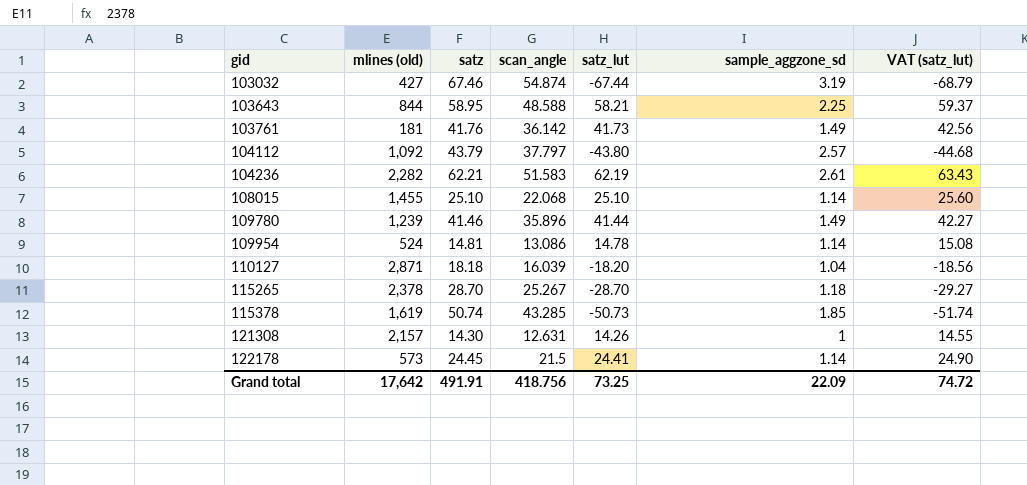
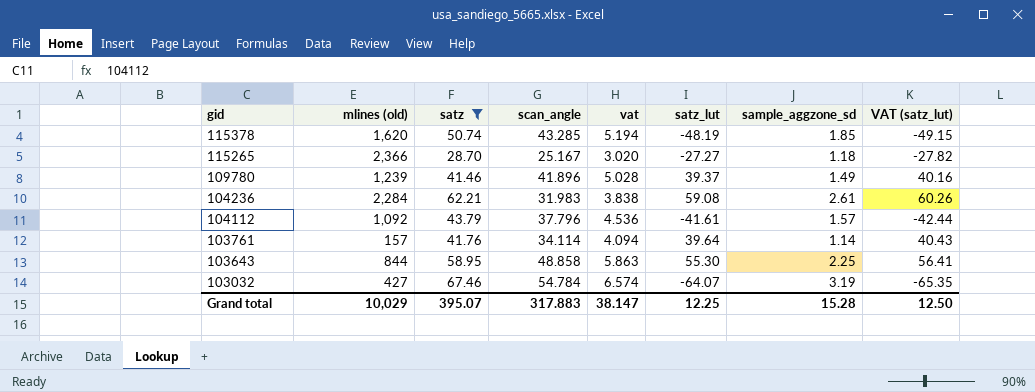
filter: none -> satz >= 28.70
row order: gid ascending -> gid descending
column vat | formula: none -> [scan_angle] * 0.12
115378 | mlines (old): 1,619 -> 1,620
115378 | satz_lut: -50.73 -> -48.19
115378 | VAT (satz_lut): -51.74 -> -49.15
115265 | mlines (old): 2,378 -> 2,366
115265 | scan_angle: 25.267 -> 25.167
115265 | satz_lut: -28.70 -> -27.27
115265 | VAT (satz_lut): -29.27 -> -27.82
109780 | scan_angle: 35.896 -> 41.896
109780 | satz_lut: 41.44 -> 39.37
109780 | VAT (satz_lut): 42.27 -> 40.16
104236 | mlines (old): 2,282 -> 2,284
104236 | scan_angle: 51.583 -> 31.983
104236 | satz_lut: 62.19 -> 59.08
104236 | VAT (satz_lut): 63.43 -> 60.26
104112 | scan_angle: 37.797 -> 37.796
104112 | satz_lut: -43.80 -> -41.61
104112 | sample_aggzone_sd: 2.57 -> 1.57
104112 | VAT (satz_lut): -44.68 -> -42.44
103761 | mlines (old): 181 -> 157
103761 | scan_angle: 36.142 -> 34.114
103761 | satz_lut: 41.73 -> 39.64
103761 | sample_aggzone_sd: 1.49 -> 1.14
103761 | VAT (satz_lut): 42.56 -> 40.43
103643 | scan_angle: 48.588 -> 48.858
103643 | satz_lut: 58.21 -> 55.30
103643 | VAT (satz_lut): 59.37 -> 56.41
103032 | scan_angle: 54.874 -> 54.784
103032 | satz_lut: -67.44 -> -64.07
103032 | VAT (satz_lut): -68.79 -> -65.35
Grand total | mlines (old): 17,642 -> 10,029
Grand total | satz: 491.91 -> 395.07
Grand total | scan_angle: 418.756 -> 317.883
Grand total | satz_lut: 73.25 -> 12.25
Grand total | sample_aggzone_sd: 22.09 -> 15.28
Grand total | VAT (satz_lut): 74.72 -> 12.50

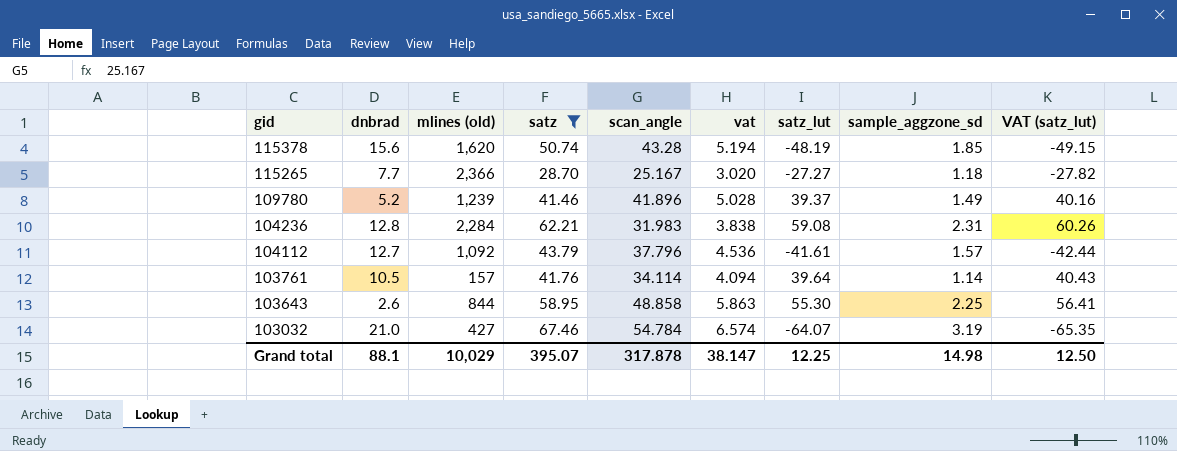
column dnbrad | position: none -> 2
115378 | scan_angle: 43.285 -> 43.28
104236 | sample_aggzone_sd: 2.61 -> 2.31
Grand total | scan_angle: 317.883 -> 317.878
Grand total | sample_aggzone_sd: 15.28 -> 14.98

